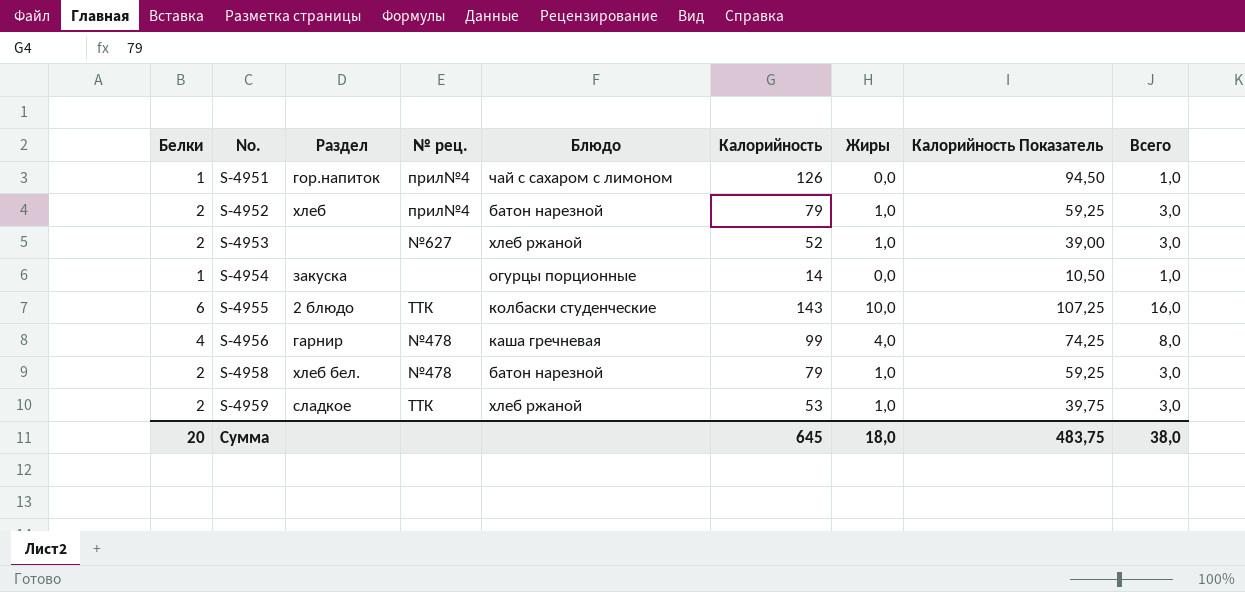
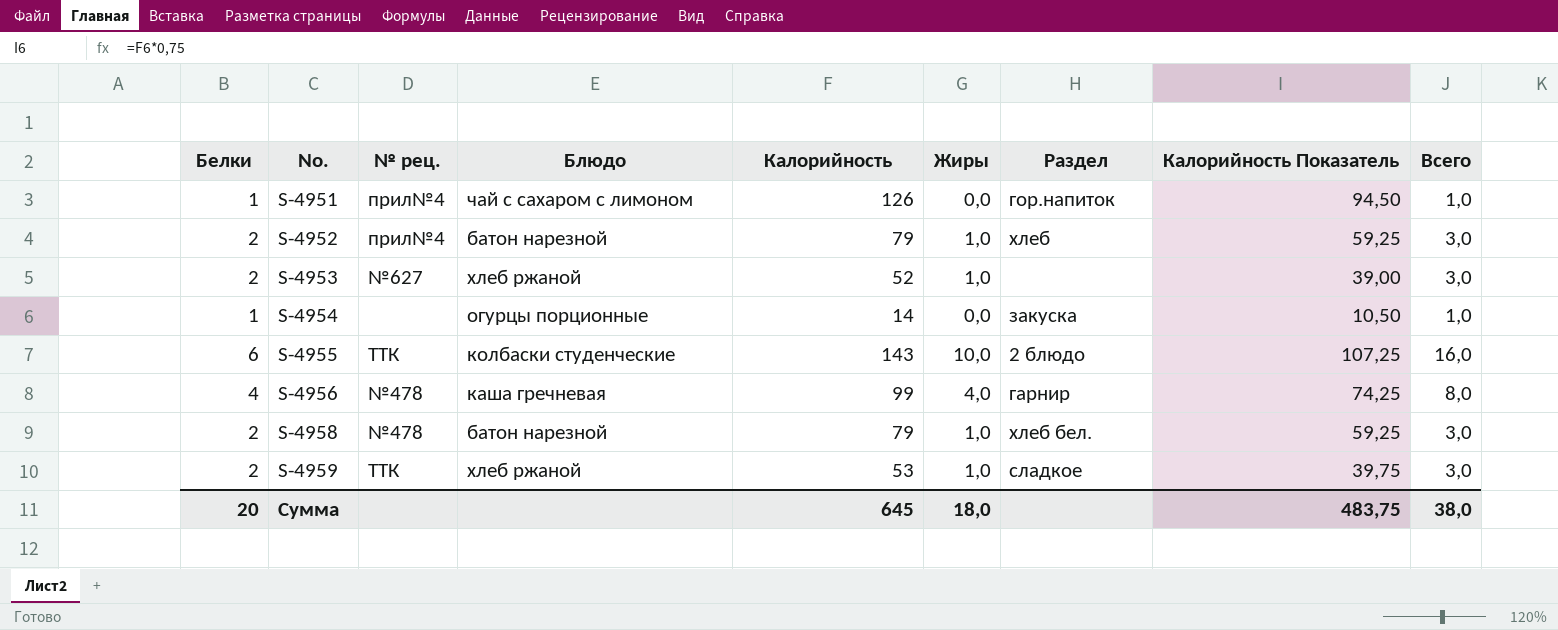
column Раздел | position: 3 -> 7

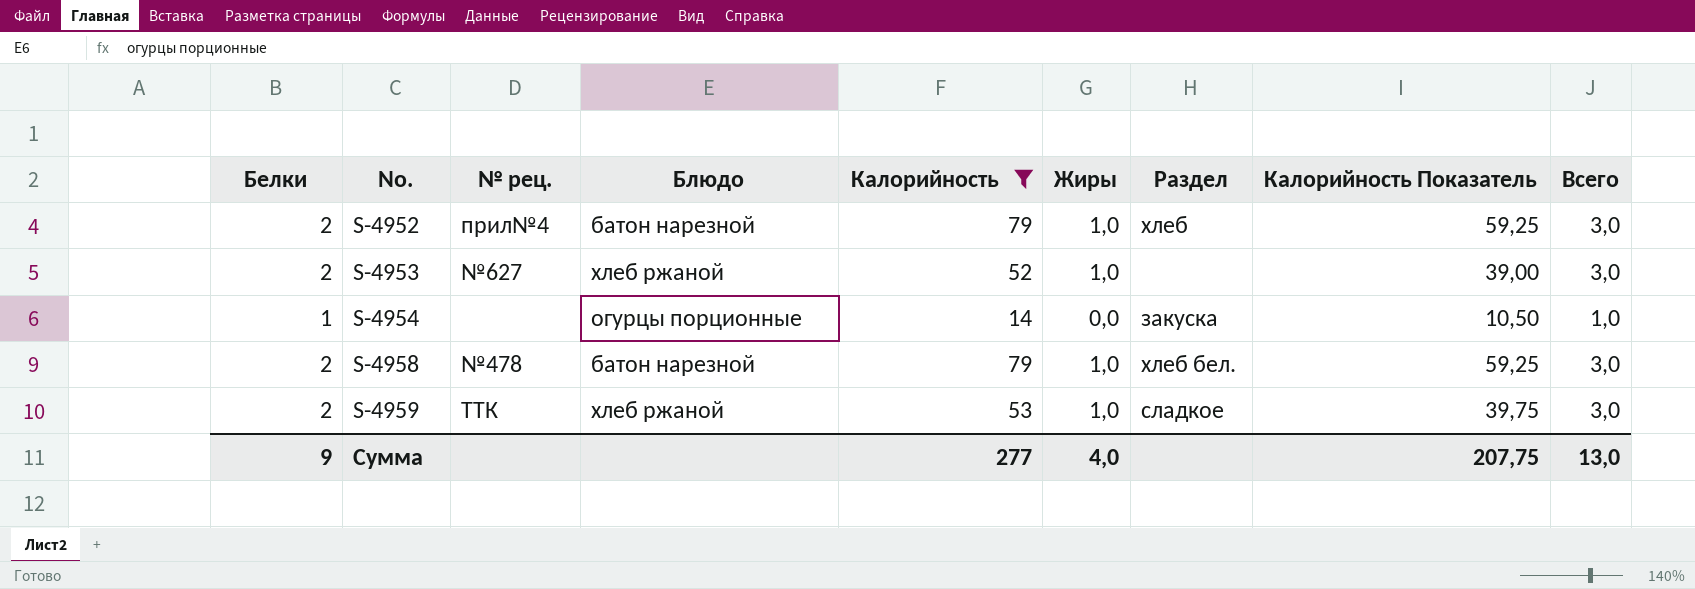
filter: none -> Калорийность <= 79
Сумма | Белки: 20 -> 9
Сумма | Калорийность: 645 -> 277
Сумма | Жиры: 18,0 -> 4,0
Сумма | Калорийность Показатель: 483,75 -> 207,75
Сумма | Всего: 38,0 -> 13,0

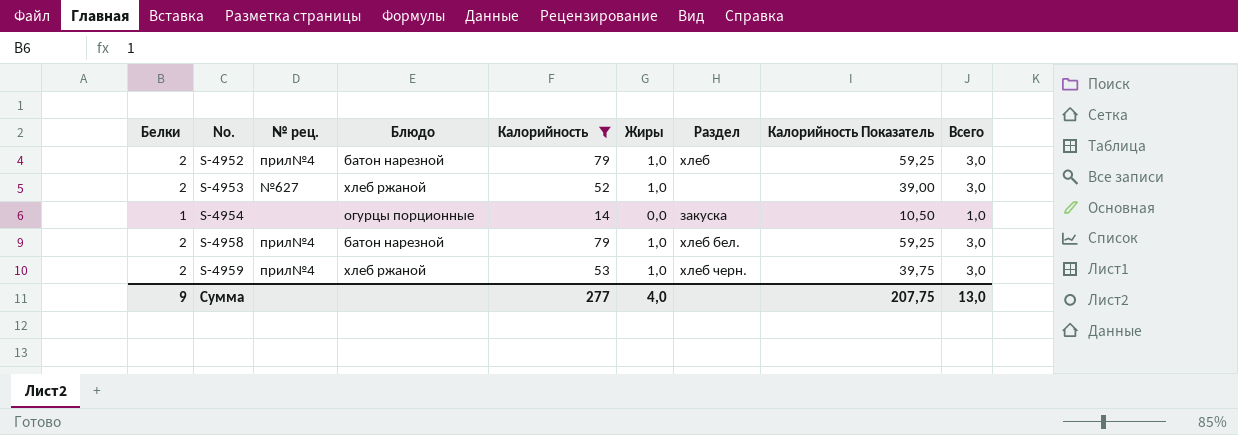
S-4958 | № рец.: №478 -> прил№4
S-4959 | № рец.: ТТК -> прил№4
S-4959 | Раздел: сладкое -> хлеб черн.

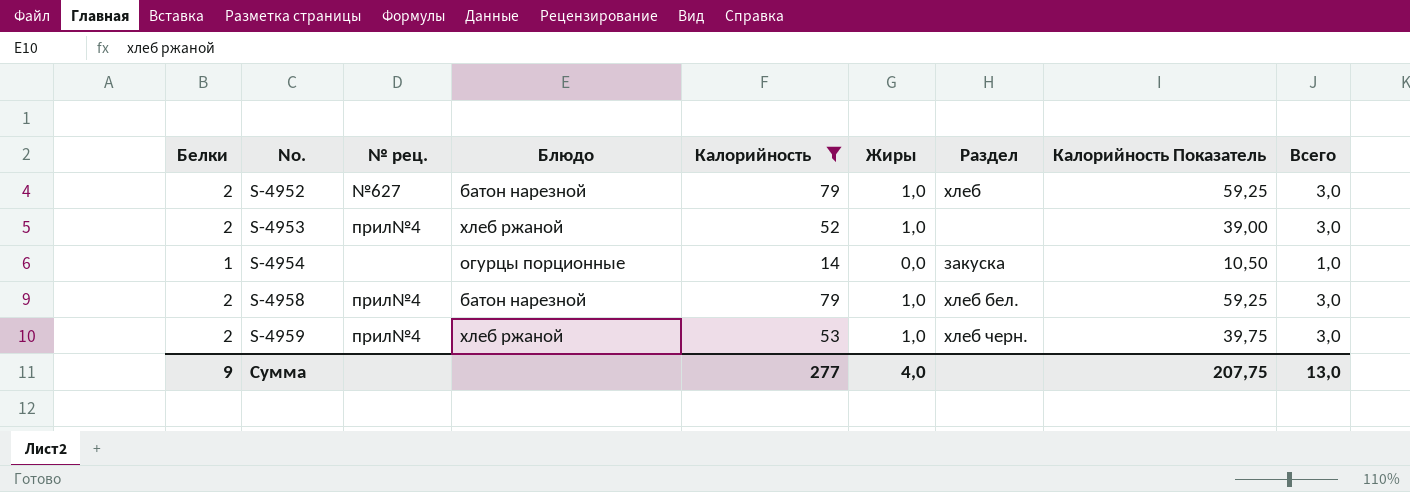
S-4952 | № рец.: прил№4 -> №627
S-4953 | № рец.: №627 -> прил№4

